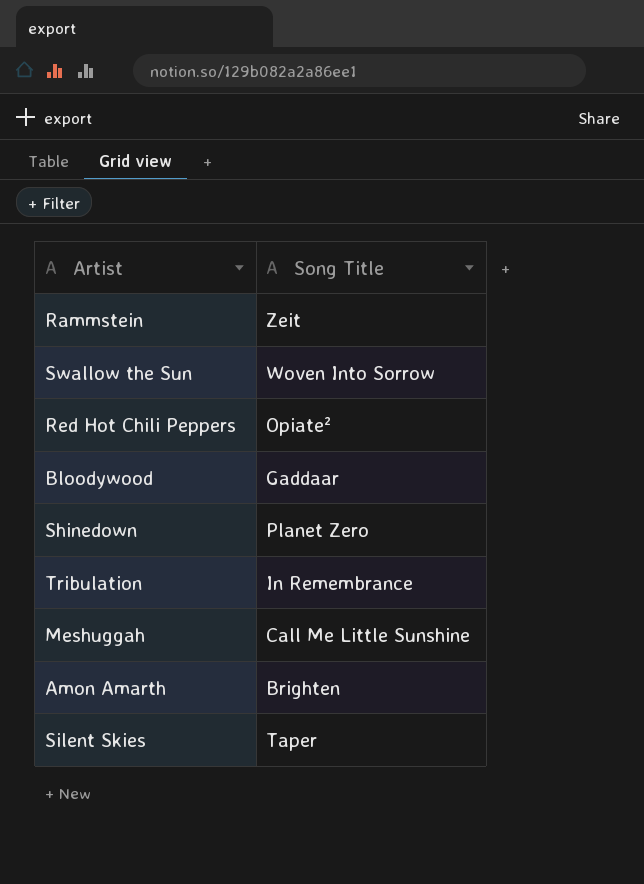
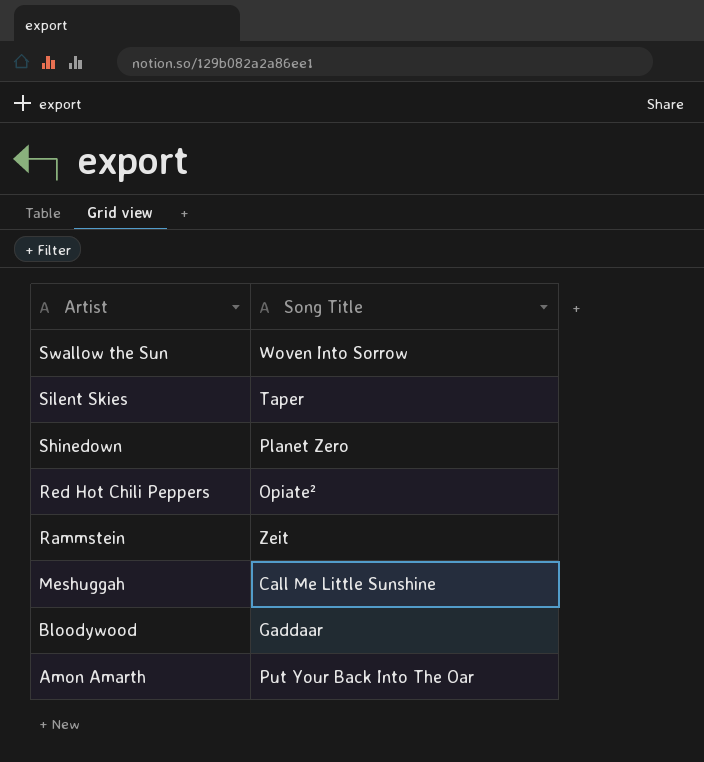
row order: none -> Artist descending
row Tribulation: In Remembrance -> none
Amon Amarth | Song Title: Brighten -> Put Your Back Into The Oar

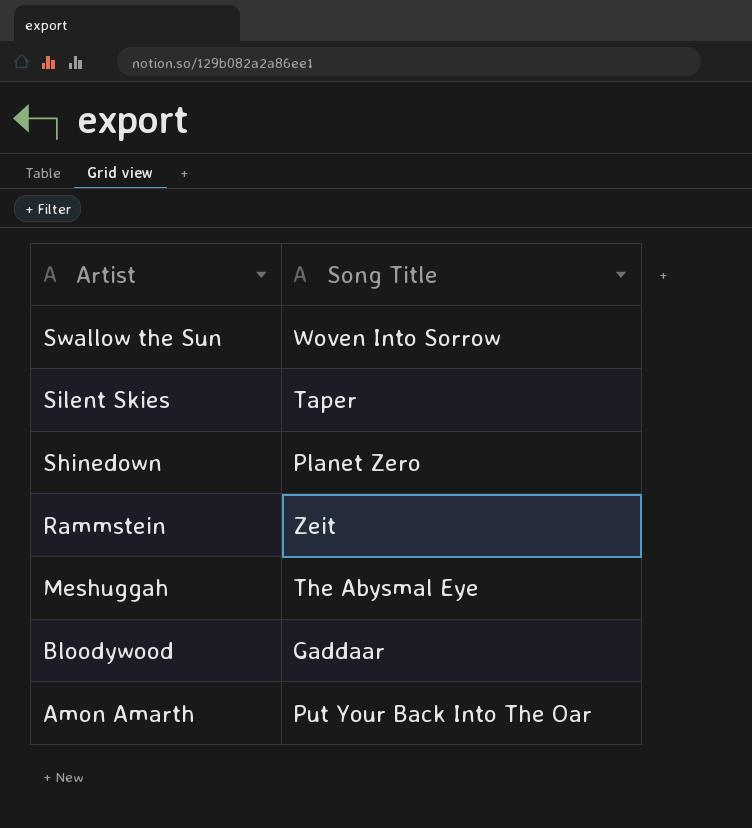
row Red Hot Chili Peppers: Opiate² -> none
Meshuggah | Song Title: Call Me Little Sunshine -> The Abysmal Eye

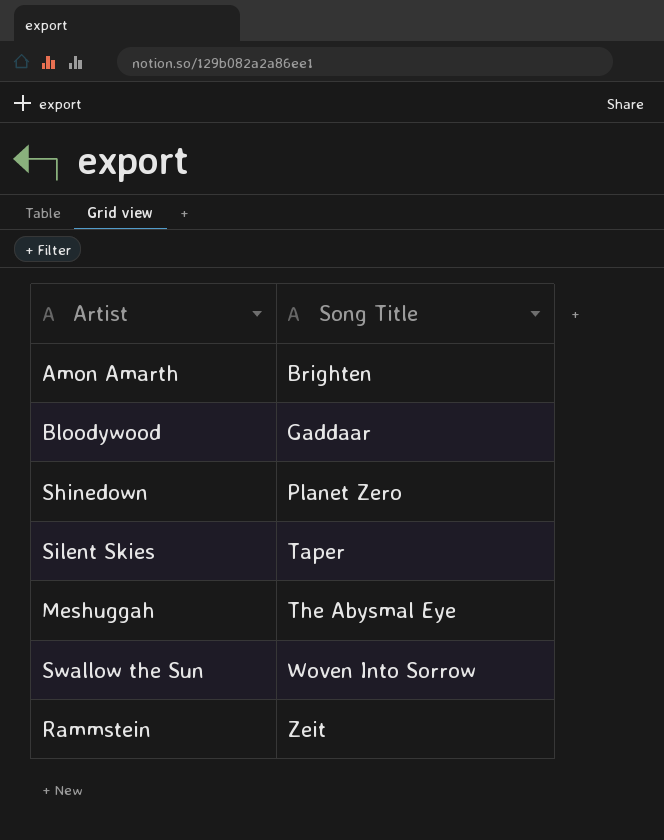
row order: Artist descending -> Song Title ascending
Amon Amarth | Song Title: Put Your Back Into The Oar -> Brighten

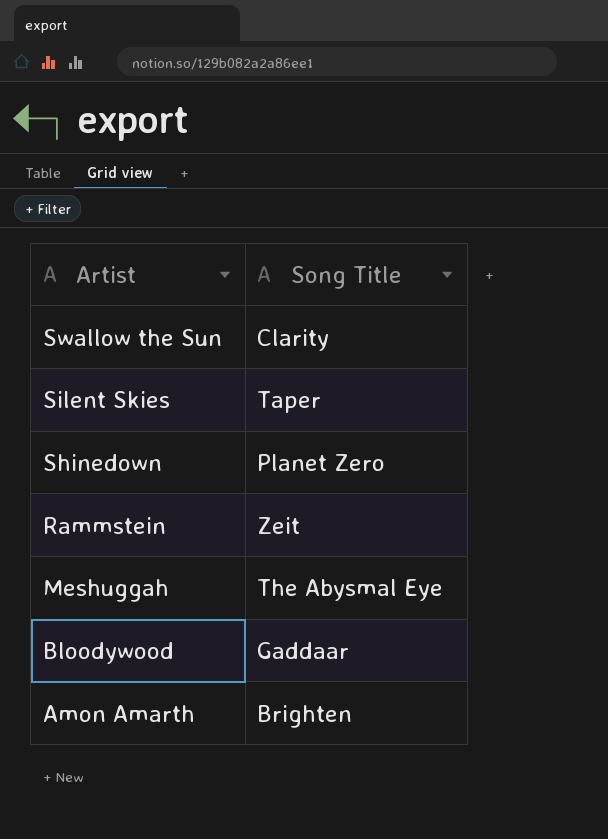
row order: Song Title ascending -> Artist descending
Swallow the Sun | Song Title: Woven Into Sorrow -> Clarity

